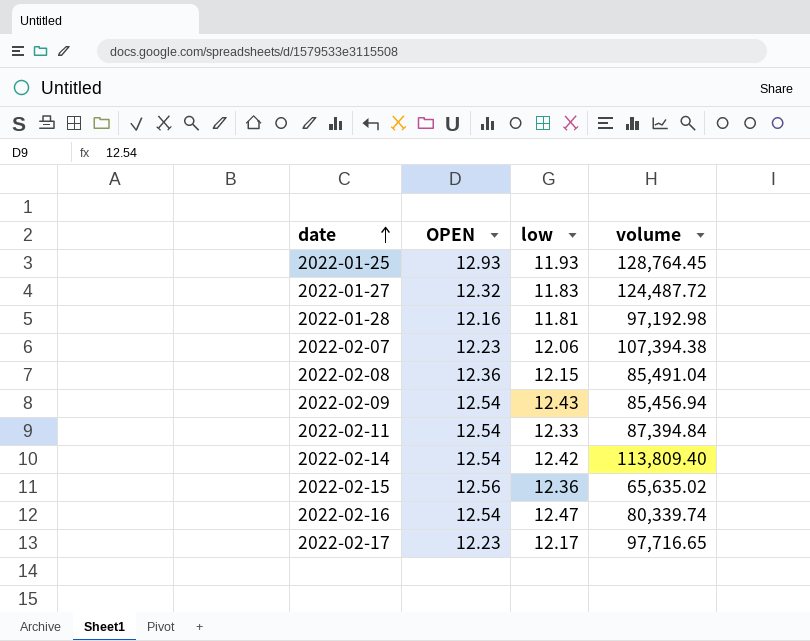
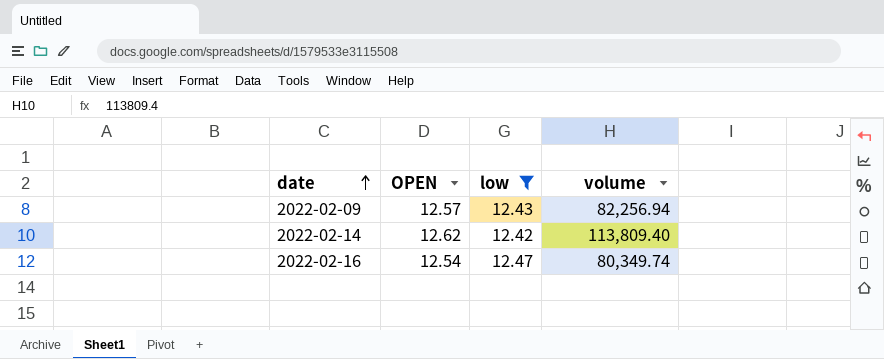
filter: none -> low >= 12.42
2022-02-09 | OPEN: 12.54 -> 12.57
2022-02-09 | volume: 85,456.94 -> 82,256.94
2022-02-14 | OPEN: 12.54 -> 12.62
2022-02-16 | volume: 80,339.74 -> 80,349.74

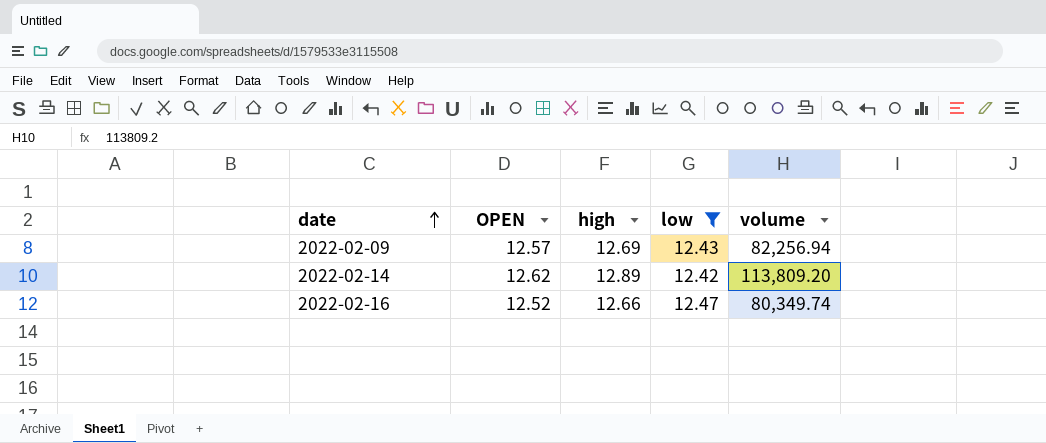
column high | position: none -> 3
2022-02-14 | volume: 113,809.40 -> 113,809.20
2022-02-16 | OPEN: 12.54 -> 12.52

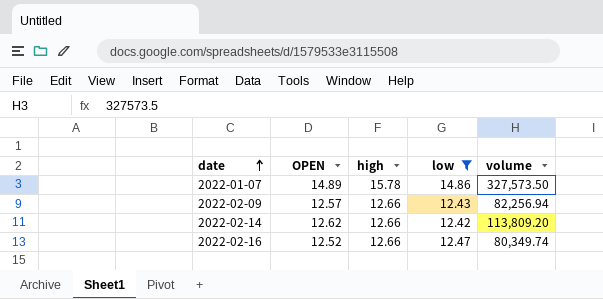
row 2022-01-07: none -> 14.89 | 15.78 | 14.86 | 327,573.50
2022-02-09 | high: 12.69 -> 12.66
2022-02-14 | high: 12.89 -> 12.66

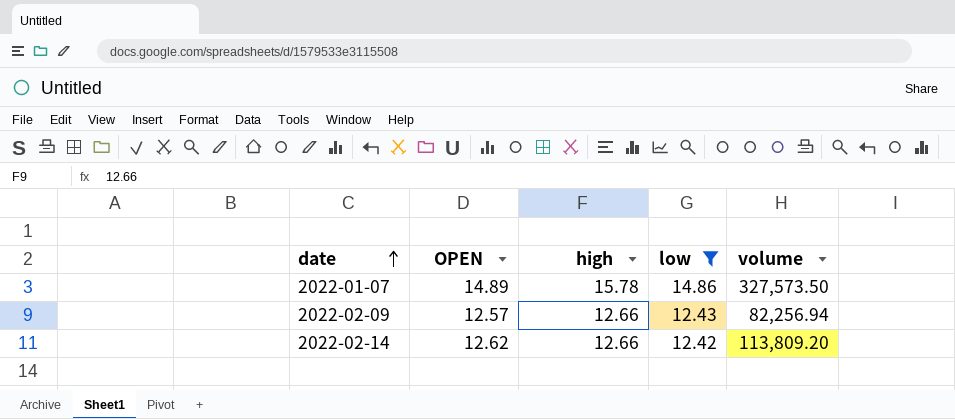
row 2022-02-16: 12.52 | 12.66 | 12.47 | 80,349.74 -> none

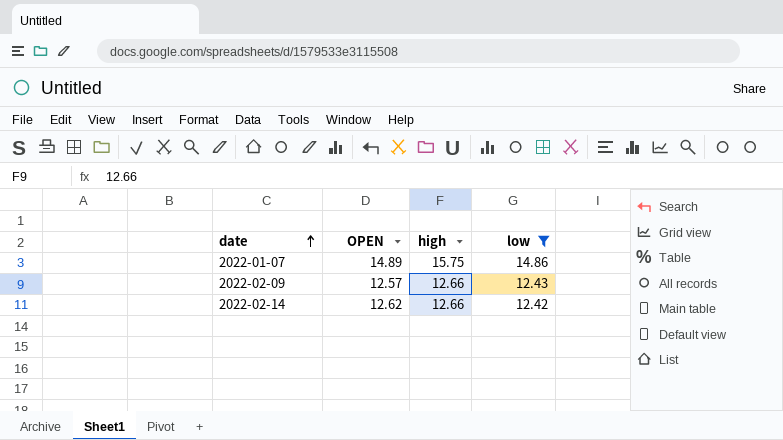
column volume | position: 5 -> none
2022-01-07 | high: 15.78 -> 15.75

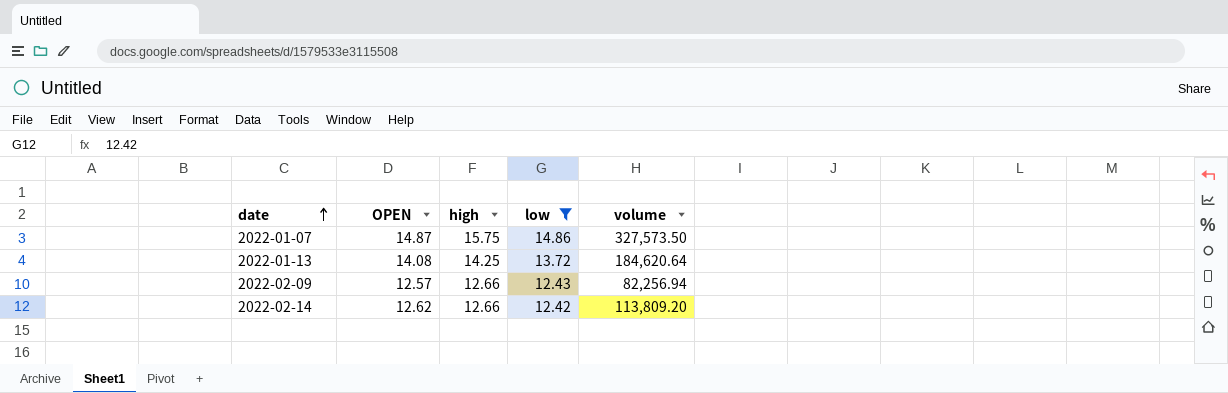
column volume | position: none -> 5
2022-01-07 | OPEN: 14.89 -> 14.87
row 2022-01-13: none -> 14.08 | 14.25 | 13.72 | 184,620.64

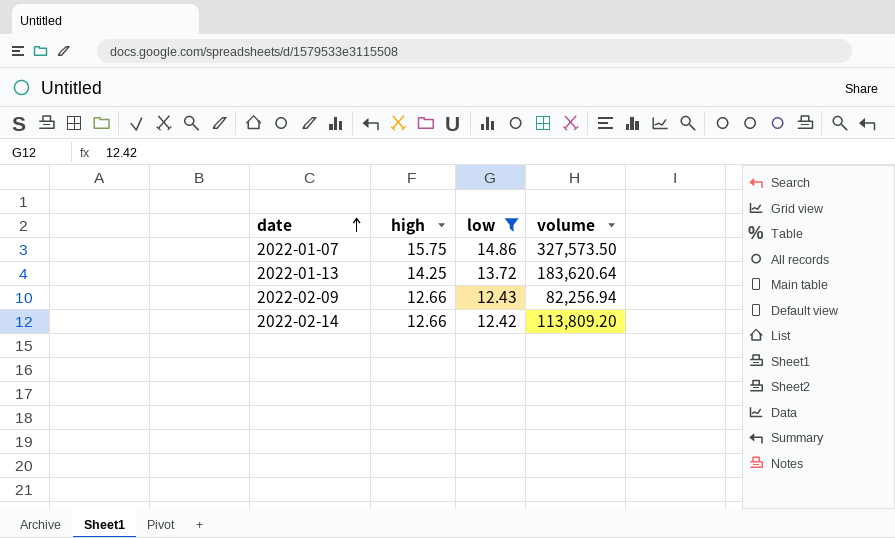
column OPEN | position: 2 -> none
2022-01-13 | volume: 184,620.64 -> 183,620.64

